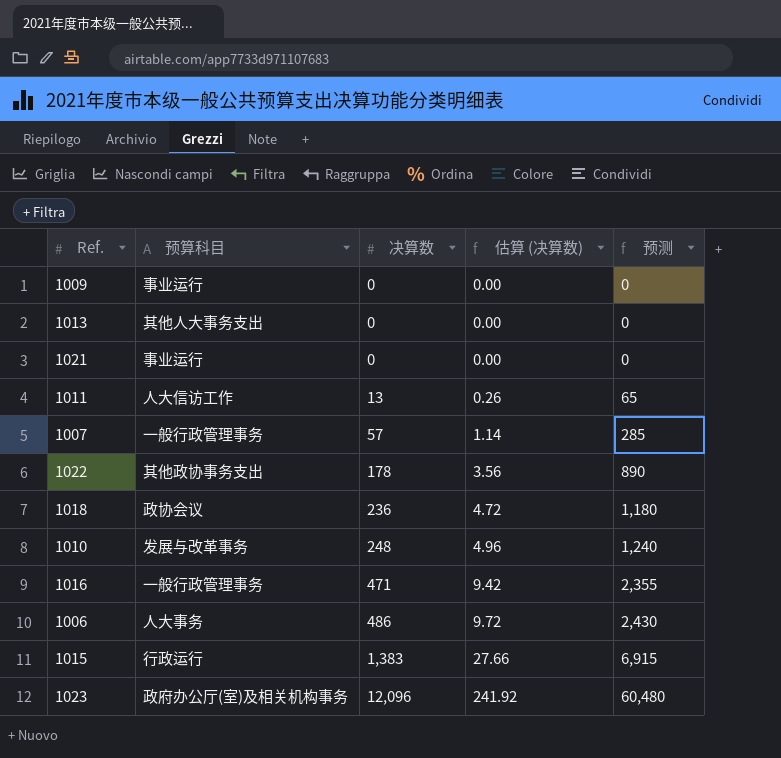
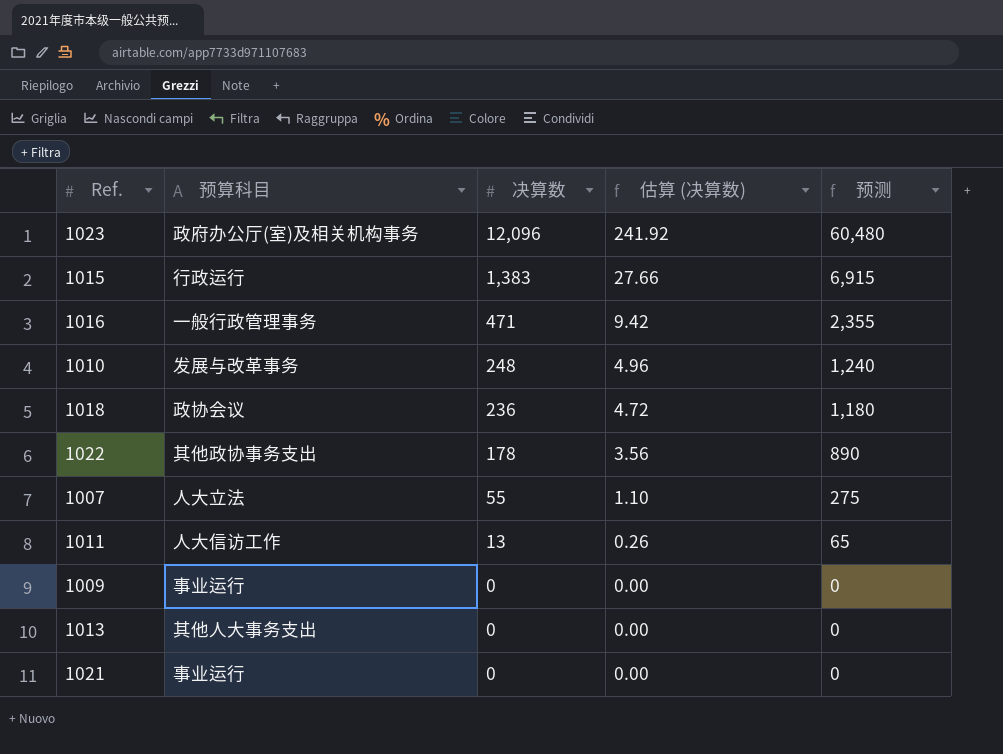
row order: 决算数 ascending -> 决算数 descending
row 1006: 人大事务 | 486 | 9.72 | 2,430 -> none
1007 | 预算科目: 一般行政管理事务 -> 人大立法
1007 | 决算数: 57 -> 55
1007 | 估算 (决算数): 1.14 -> 1.10
1007 | 预测: 285 -> 275

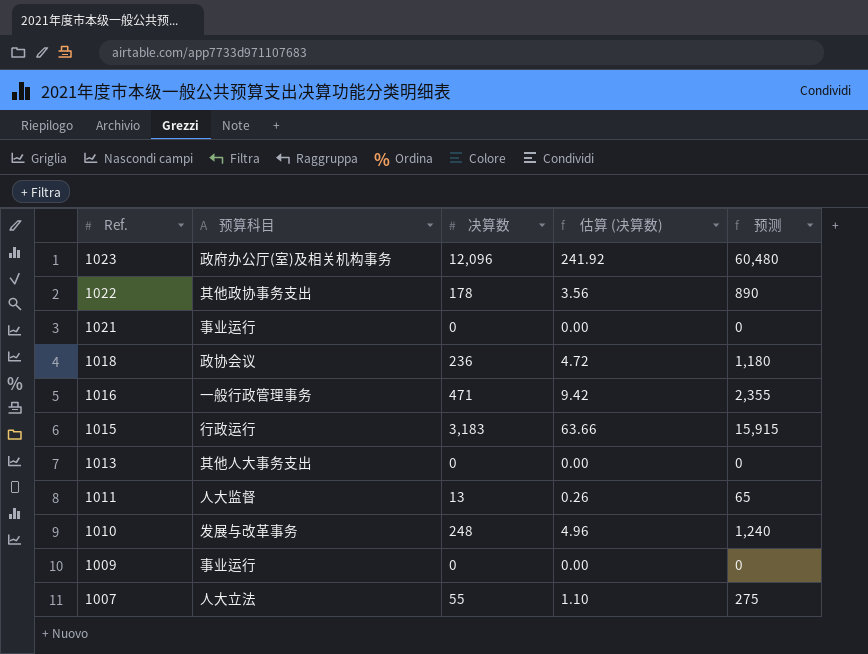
row order: 决算数 descending -> Ref. descending
1015 | 决算数: 1,383 -> 3,183
1015 | 估算 (决算数): 27.66 -> 63.66
1015 | 预测: 6,915 -> 15,915
1011 | 预算科目: 人大信访工作 -> 人大监督

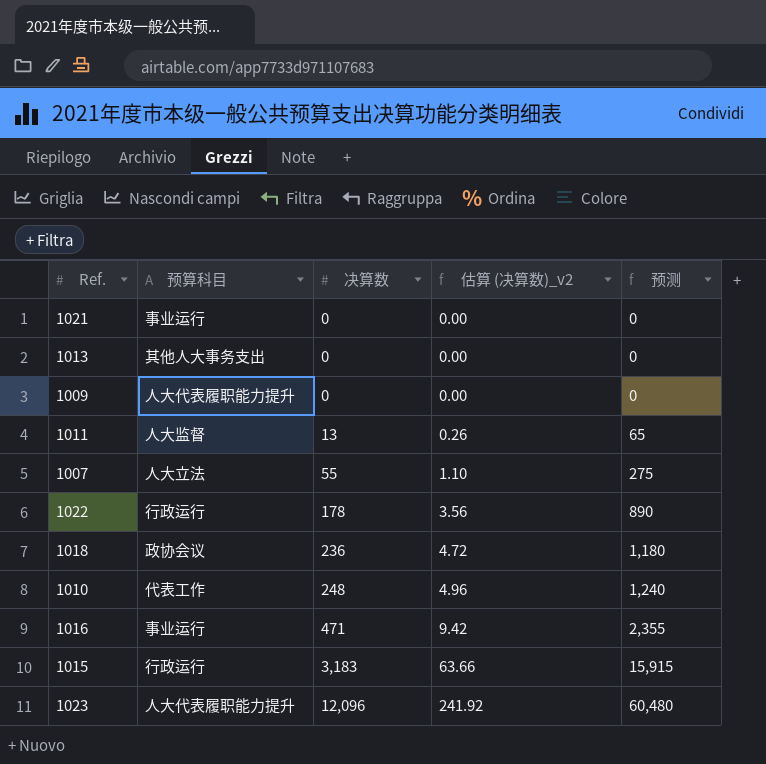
row order: Ref. descending -> 决算数 ascending
column name: 估算 (决算数) -> 估算 (决算数)_v2
1009 | 预算科目: 事业运行 -> 人大代表履职能力提升
1022 | 预算科目: 其他政协事务支出 -> 行政运行
1010 | 预算科目: 发展与改革事务 -> 代表工作
1016 | 预算科目: 一般行政管理事务 -> 事业运行
1023 | 预算科目: 政府办公厅(室)及相关机构事务 -> 人大代表履职能力提升

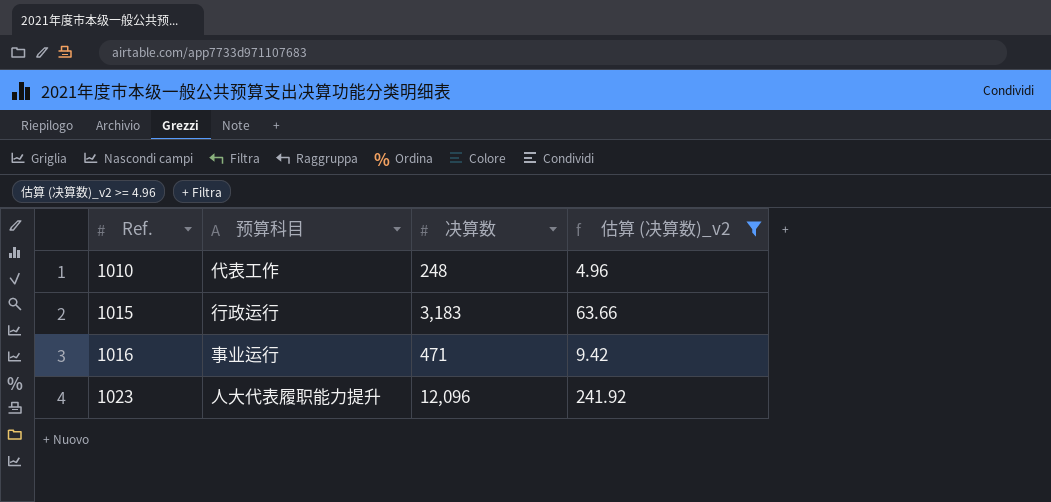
filter: none -> 估算 (决算数)_v2 >= 4.96
row order: 决算数 ascending -> Ref. ascending
column 预测 | formula: [决算数] * 5 -> none

